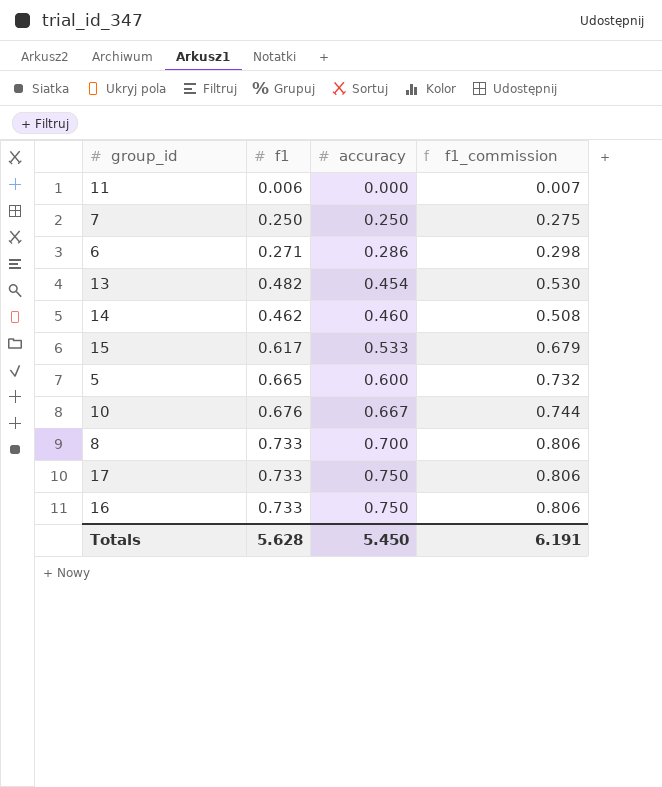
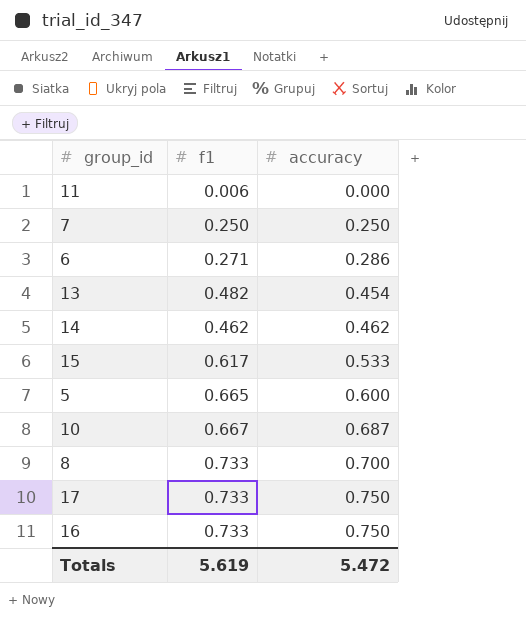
column f1_commission | formula: [f1] * 1.1 -> none
14 | accuracy: 0.460 -> 0.462
10 | f1: 0.676 -> 0.667
10 | accuracy: 0.667 -> 0.687
Totals | f1: 5.628 -> 5.619
Totals | accuracy: 5.450 -> 5.472

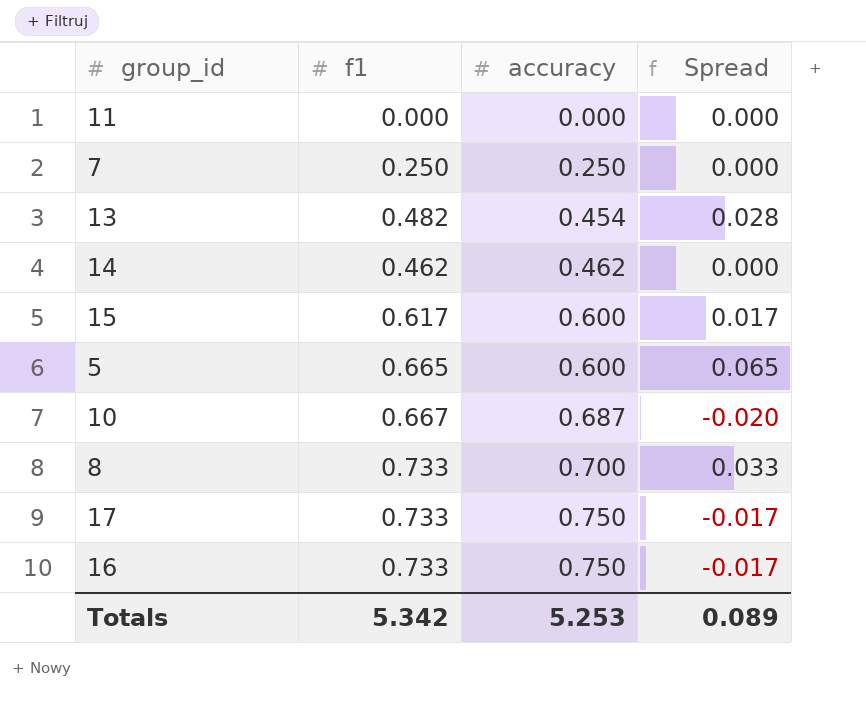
column Spread | formula: none -> [f1] - [accuracy]
row 6: 0.271 | 0.286 -> none
11 | f1: 0.006 -> 0.000
15 | accuracy: 0.533 -> 0.600
Totals | f1: 5.619 -> 5.342
Totals | accuracy: 5.472 -> 5.253

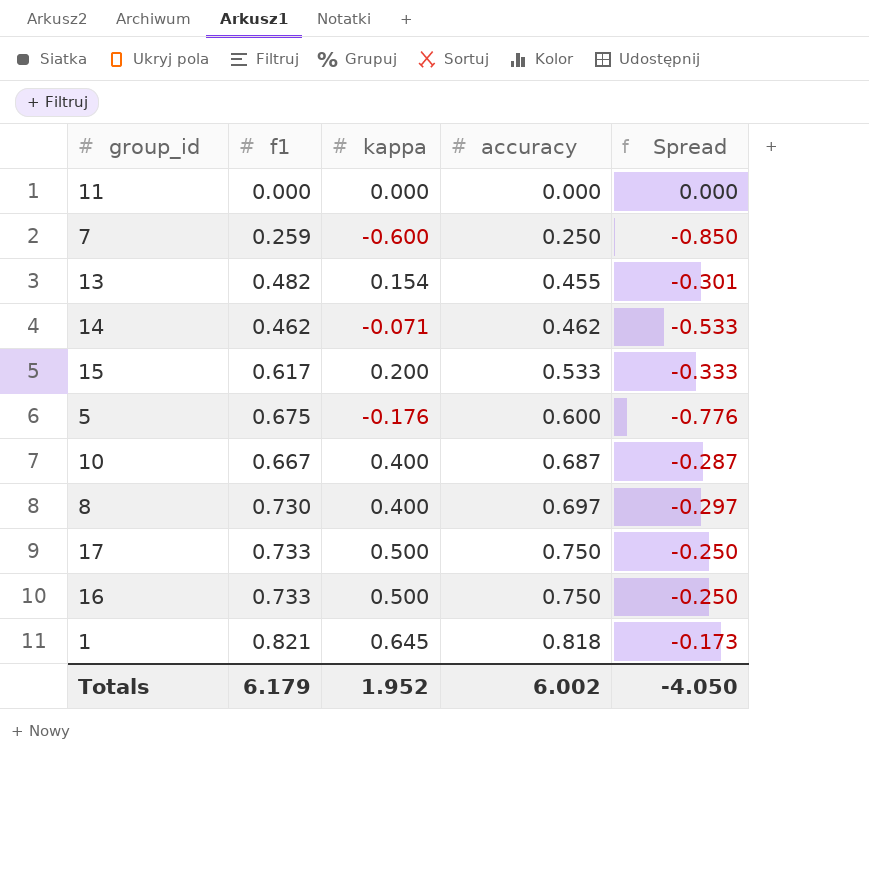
column kappa | position: none -> 3
column Spread | formula: [f1] - [accuracy] -> [kappa] - [accuracy]
7 | f1: 0.250 -> 0.259
13 | accuracy: 0.454 -> 0.455
15 | accuracy: 0.600 -> 0.533
5 | f1: 0.665 -> 0.675
8 | f1: 0.733 -> 0.730
8 | accuracy: 0.700 -> 0.697
row 1: none -> 0.821 | 0.645 | 0.818 | -0.173
Totals | f1: 5.342 -> 6.179
Totals | accuracy: 5.253 -> 6.002
Totals | Spread: 0.089 -> -4.050

